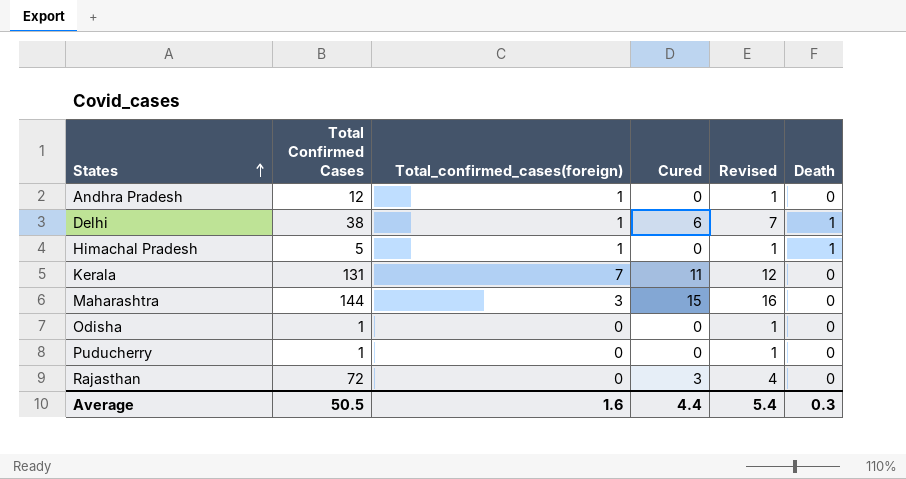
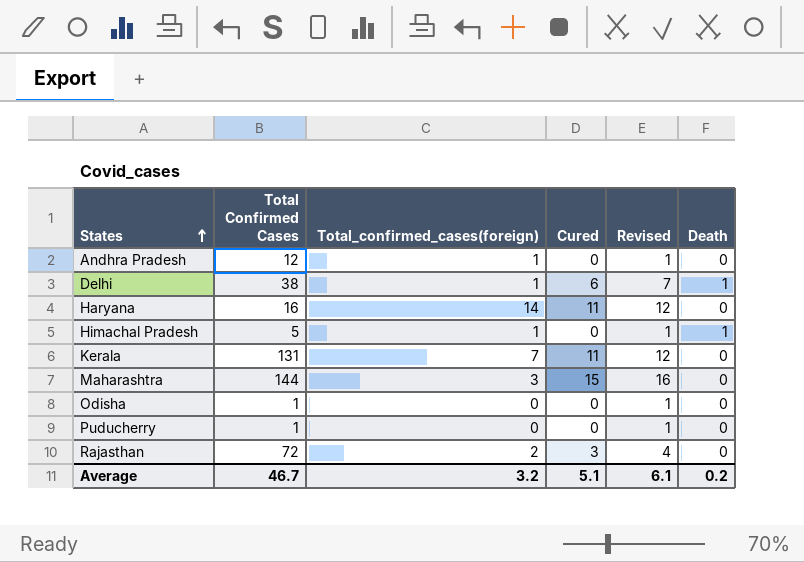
row Haryana: none -> 16 | 14 | 11 | 12 | 0
Rajasthan | Total_confirmed_cases(foreign): 0 -> 2
Average | Total Confirmed Cases: 50.5 -> 46.7
Average | Total_confirmed_cases(foreign): 1.6 -> 3.2
Average | Cured: 4.4 -> 5.1
Average | Revised: 5.4 -> 6.1
Average | Death: 0.3 -> 0.2

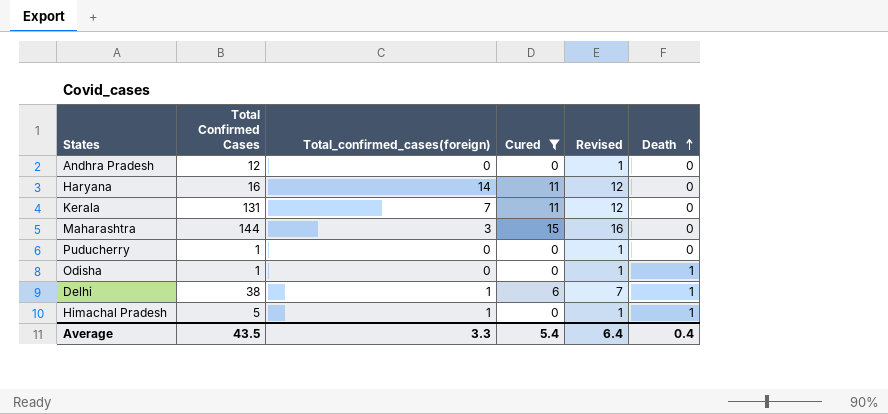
filter: none -> Cured != 3
row order: States ascending -> Death ascending
Andhra Pradesh | Total_confirmed_cases(foreign): 1 -> 0
Odisha | Death: 0 -> 1
Average | Total Confirmed Cases: 46.7 -> 43.5
Average | Total_confirmed_cases(foreign): 3.2 -> 3.3
Average | Cured: 5.1 -> 5.4
Average | Revised: 6.1 -> 6.4
Average | Death: 0.2 -> 0.4

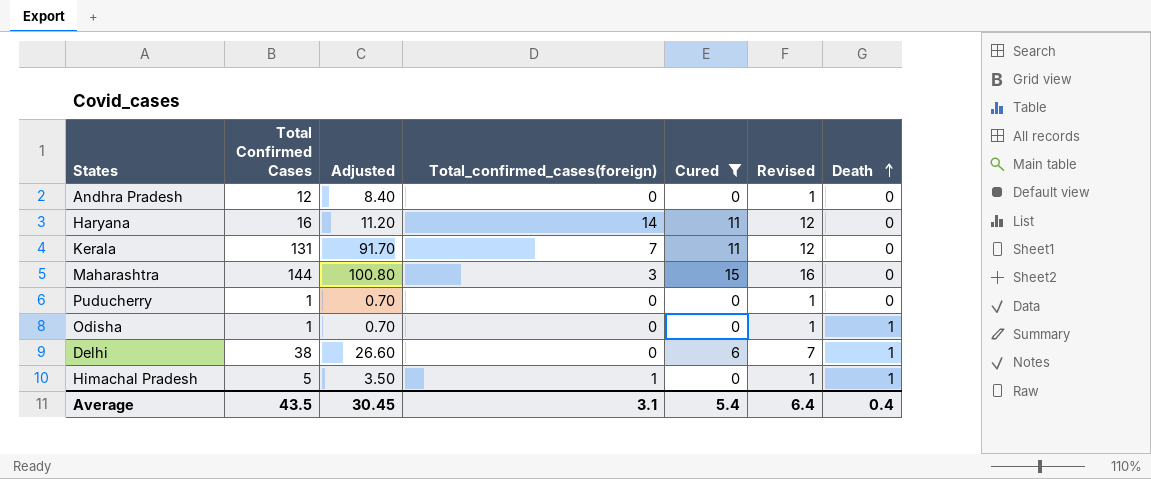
column Adjusted | formula: none -> [Total Confirmed Cases] * 0.7
Delhi | Total_confirmed_cases(foreign): 1 -> 0
Average | Total_confirmed_cases(foreign): 3.3 -> 3.1

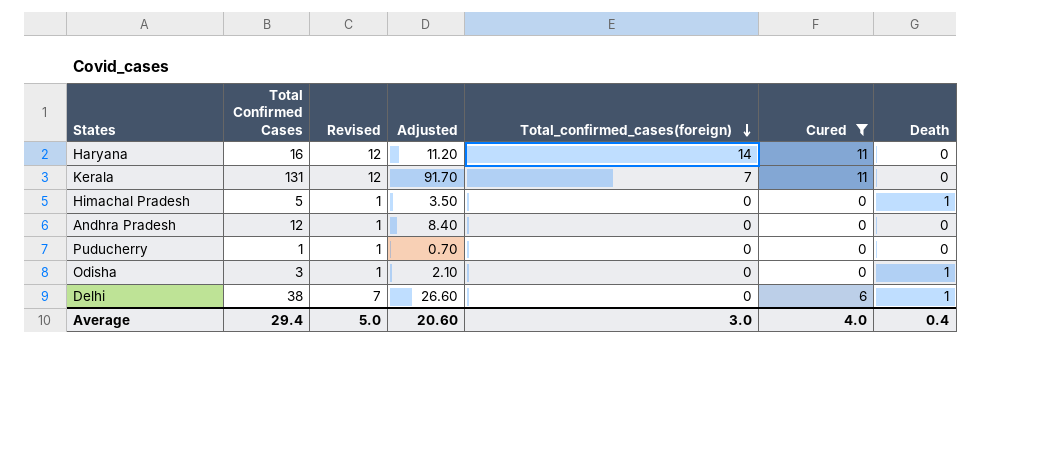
row order: Death ascending -> Total_confirmed_cases(foreign) descending
column Revised | position: 6 -> 3
row Maharashtra: 144 | 100.80 | 3 | 15 | 16 | 0 -> none
Himachal Pradesh | Total_confirmed_cases(foreign): 1 -> 0
Odisha | Total Confirmed Cases: 1 -> 3
Odisha | Adjusted: 0.70 -> 2.10
Average | Total Confirmed Cases: 43.5 -> 29.4
Average | Revised: 6.4 -> 5.0
Average | Adjusted: 30.45 -> 20.60
Average | Total_confirmed_cases(foreign): 3.1 -> 3.0
Average | Cured: 5.4 -> 4.0

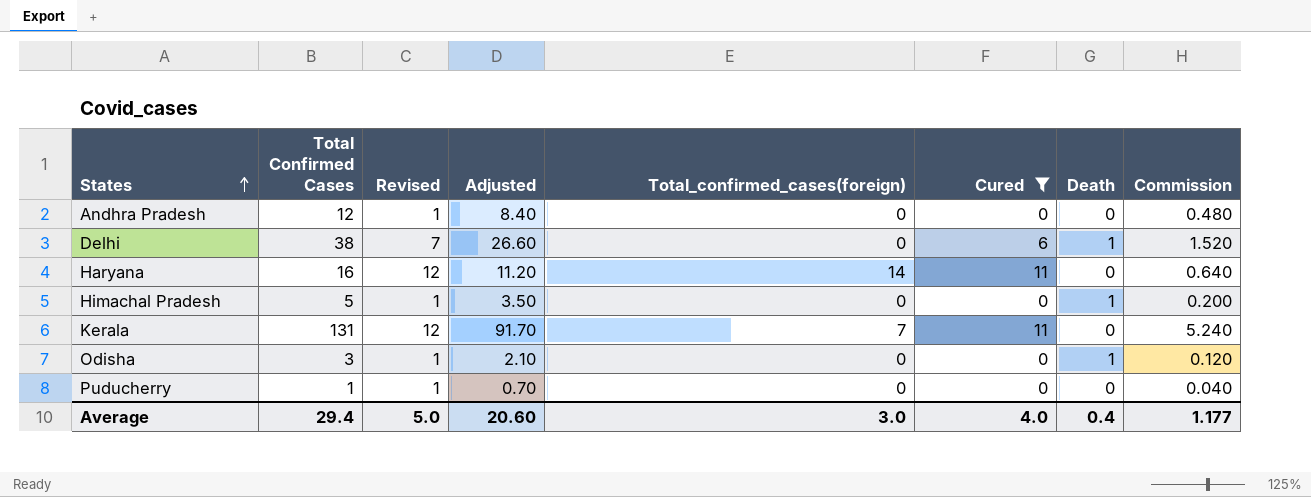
row order: Total_confirmed_cases(foreign) descending -> States ascending
column Commission | formula: none -> [Total Confirmed Cases] * 0.04

